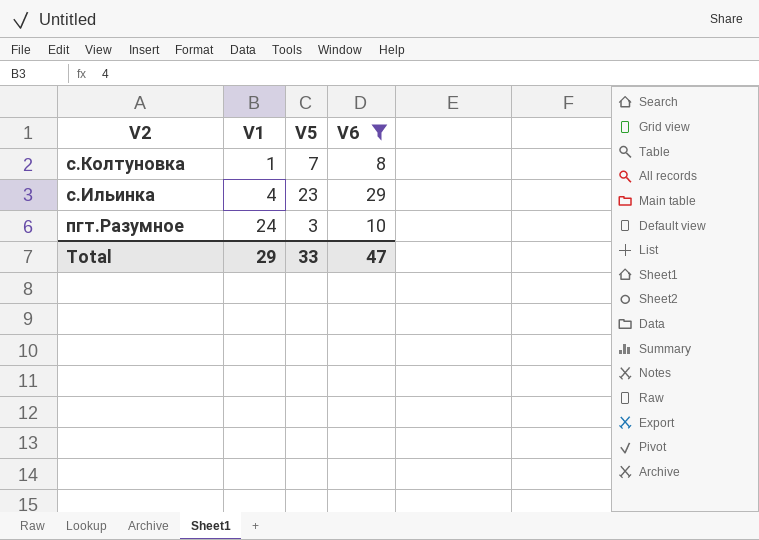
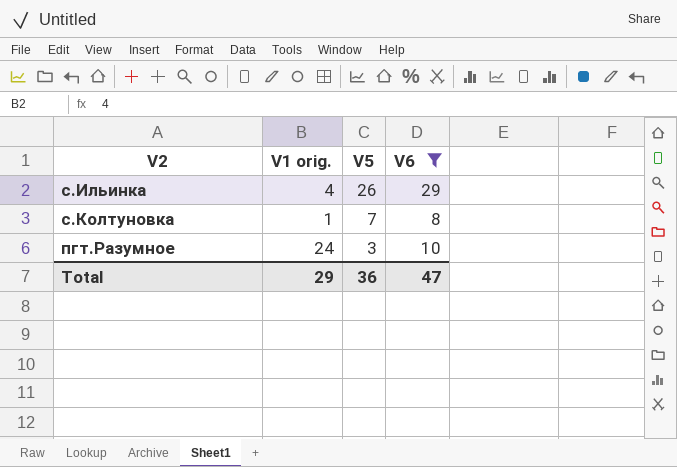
row order: V2 descending -> V5 descending
column name: V1 -> V1 orig.
с.Ильинка | V5: 23 -> 26
Total | V5: 33 -> 36

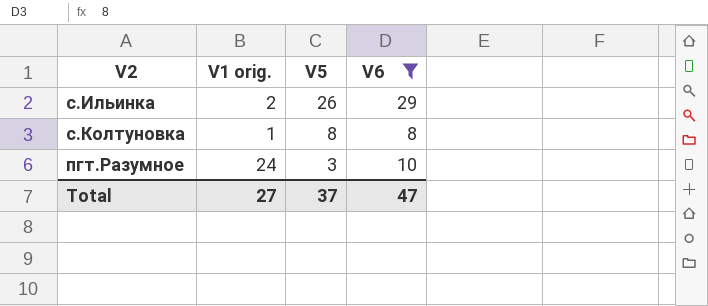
с.Ильинка | V1 orig.: 4 -> 2
с.Колтуновка | V5: 7 -> 8
Total | V1 orig.: 29 -> 27
Total | V5: 36 -> 37

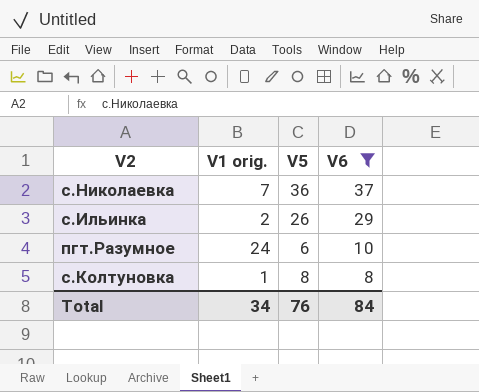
row order: V5 descending -> V6 descending
row с.Николаевка: none -> 7 | 36 | 37
пгт.Разумное | V5: 3 -> 6
Total | V1 orig.: 27 -> 34
Total | V5: 37 -> 76
Total | V6: 47 -> 84

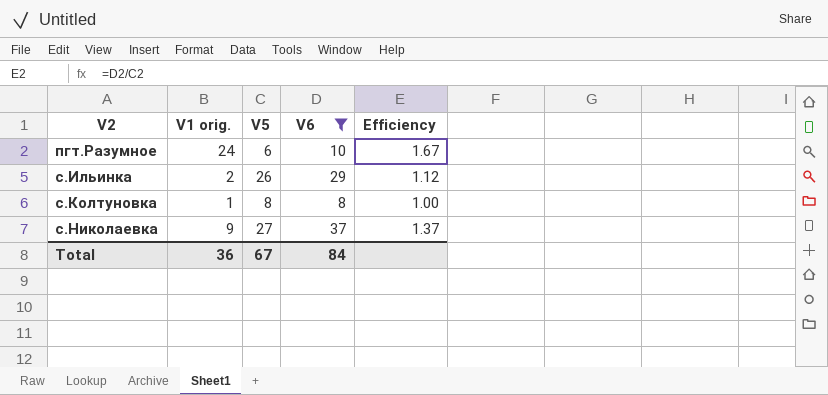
row order: V6 descending -> V2 ascending
column Efficiency | formula: none -> [V6] / [V5]
с.Николаевка | V1 orig.: 7 -> 9
с.Николаевка | V5: 36 -> 27
Total | V1 orig.: 34 -> 36
Total | V5: 76 -> 67

